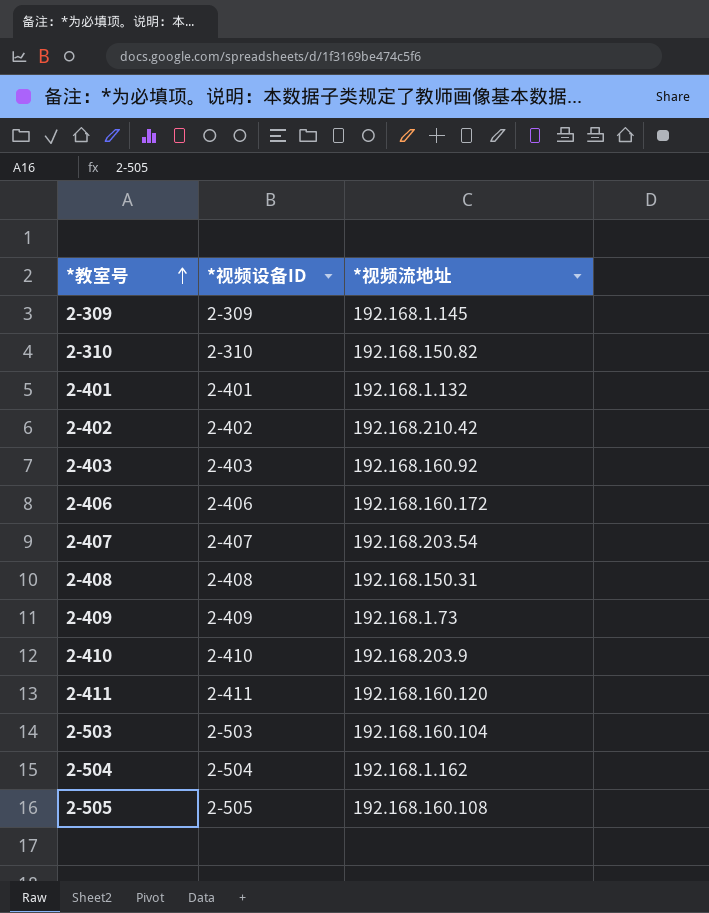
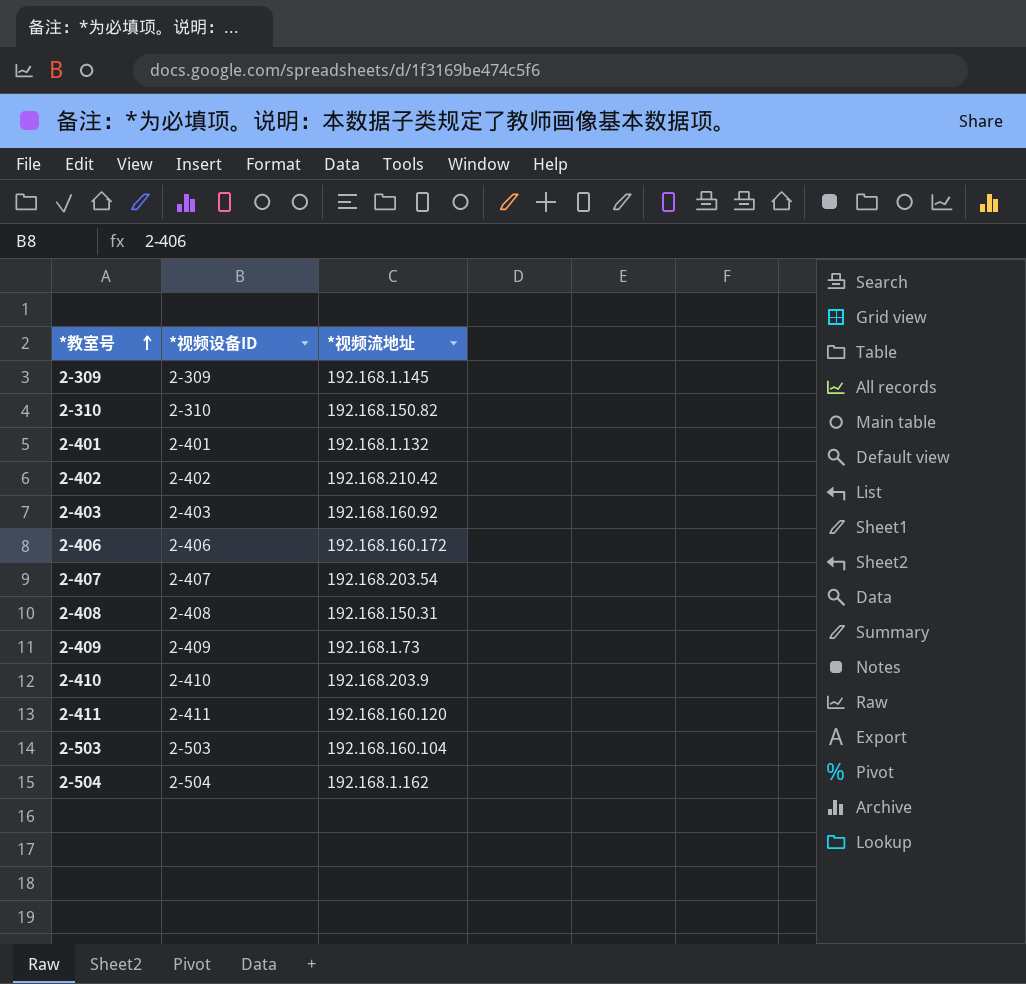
row 2-505: 2-505 | 192.168.160.108 -> none

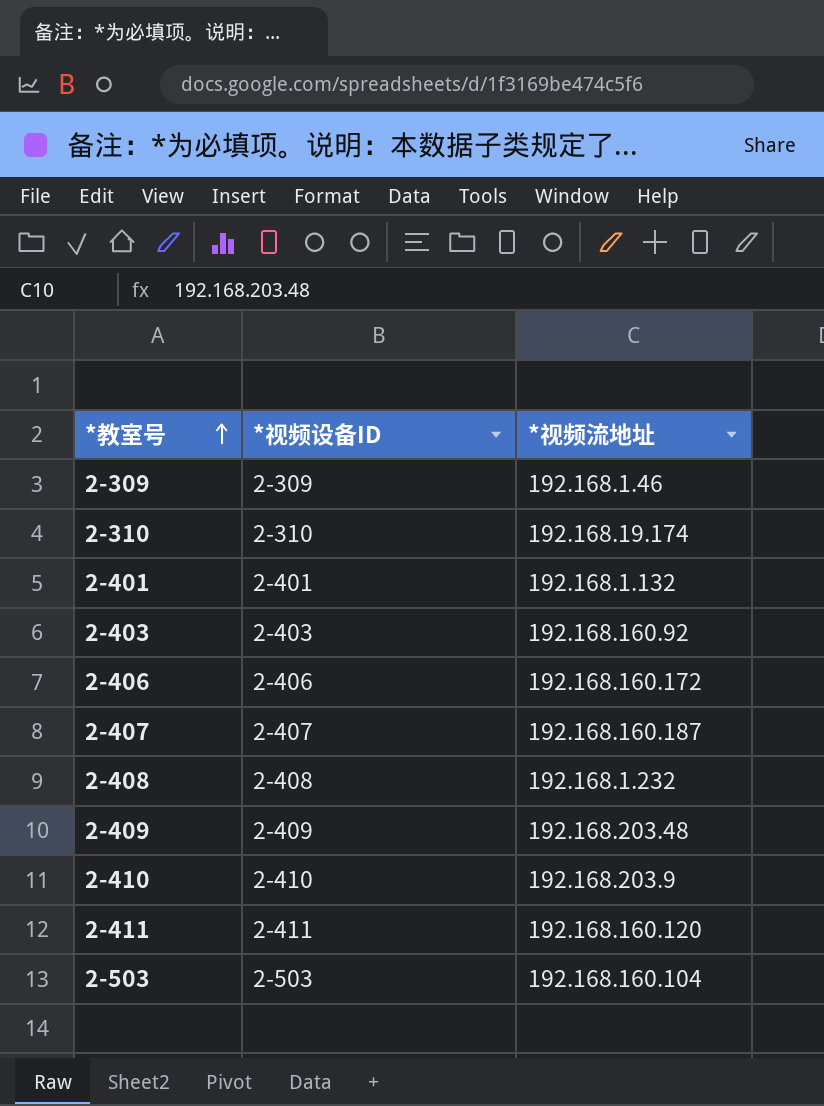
row 2-402: 2-402 | 192.168.210.42 -> none
row 2-504: 2-504 | 192.168.1.162 -> none
2-309 | *视频流地址: 192.168.1.145 -> 192.168.1.46
2-310 | *视频流地址: 192.168.150.82 -> 192.168.19.174
2-407 | *视频流地址: 192.168.203.54 -> 192.168.160.187
2-408 | *视频流地址: 192.168.150.31 -> 192.168.1.232
2-409 | *视频流地址: 192.168.1.73 -> 192.168.203.48

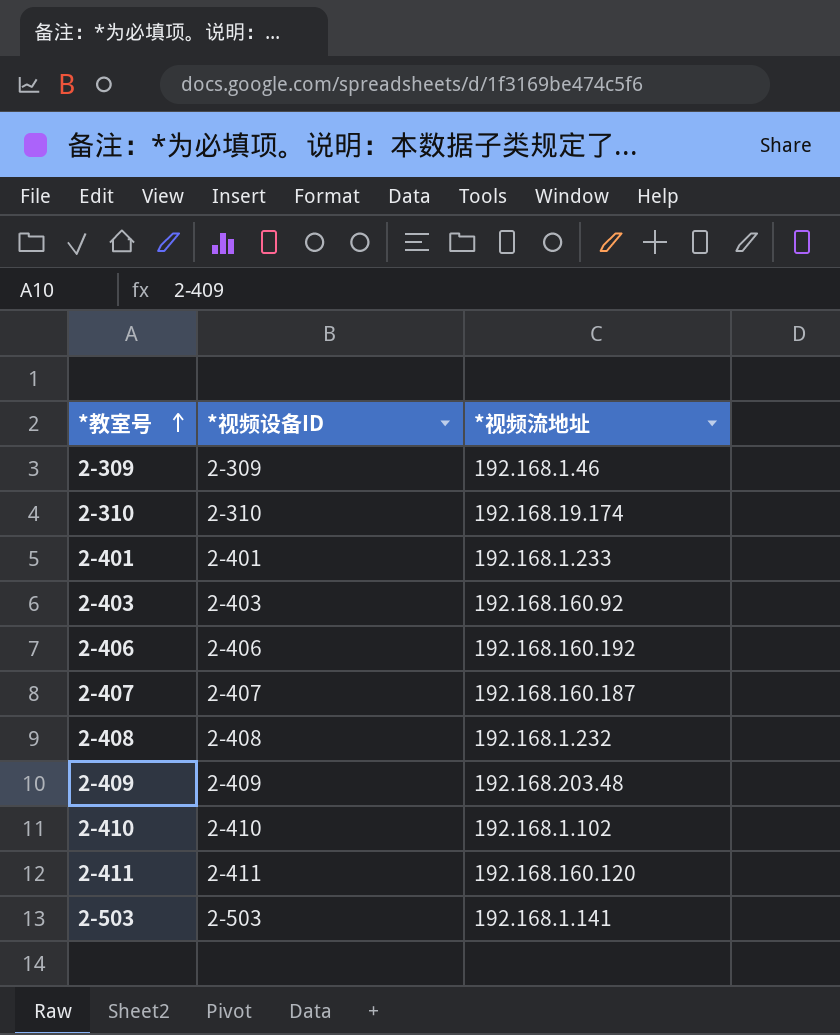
2-401 | *视频流地址: 192.168.1.132 -> 192.168.1.233
2-406 | *视频流地址: 192.168.160.172 -> 192.168.160.192
2-410 | *视频流地址: 192.168.203.9 -> 192.168.1.102
2-503 | *视频流地址: 192.168.160.104 -> 192.168.1.141

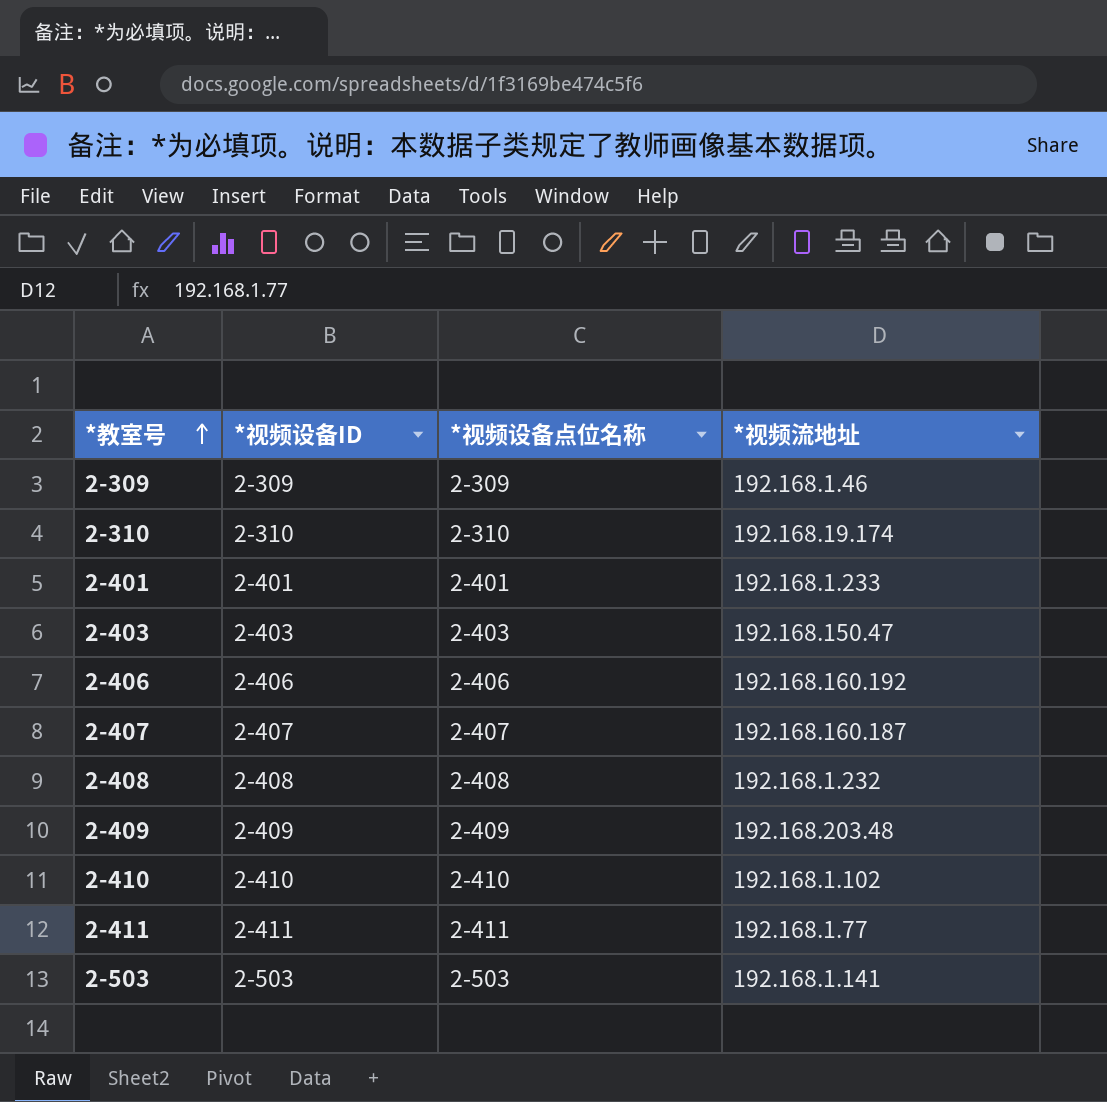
column *视频设备点位名称 | position: none -> 3
2-403 | *视频流地址: 192.168.160.92 -> 192.168.150.47
2-411 | *视频流地址: 192.168.160.120 -> 192.168.1.77

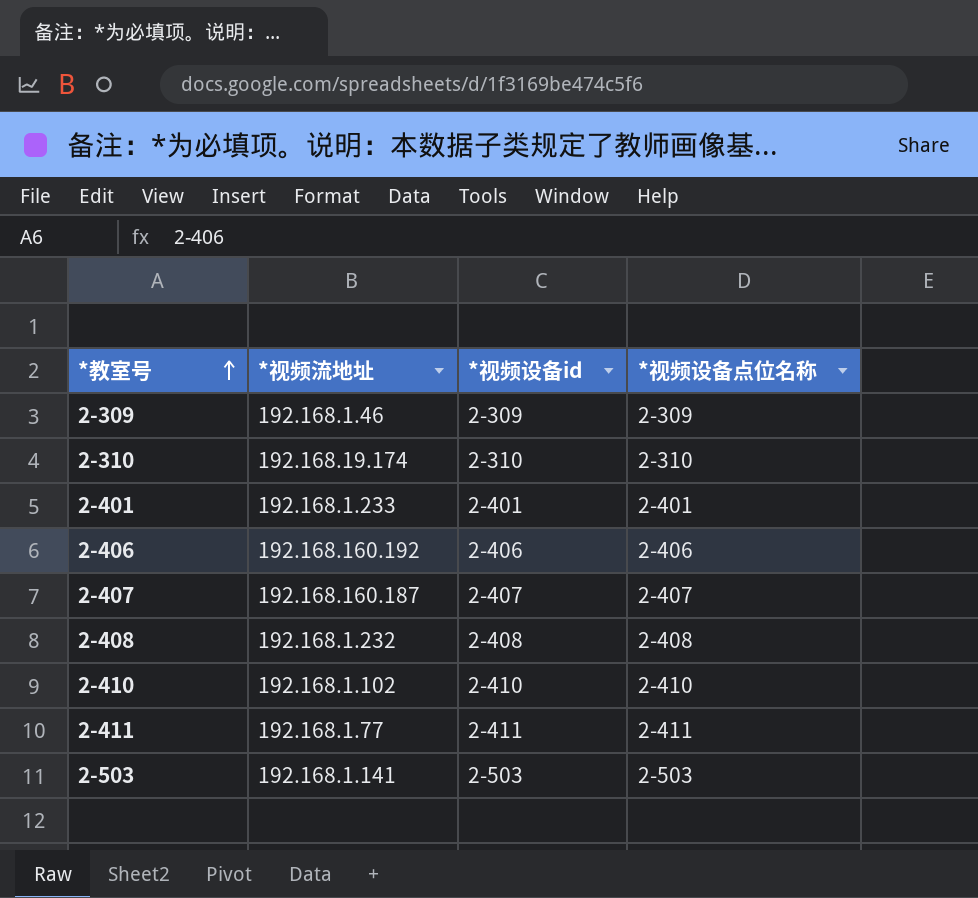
column *视频流地址 | position: 4 -> 2
column name: *视频设备ID -> *视频设备id
row 2-403: 2-403 | 2-403 | 192.168.150.47 -> none
row 2-409: 2-409 | 2-409 | 192.168.203.48 -> none

